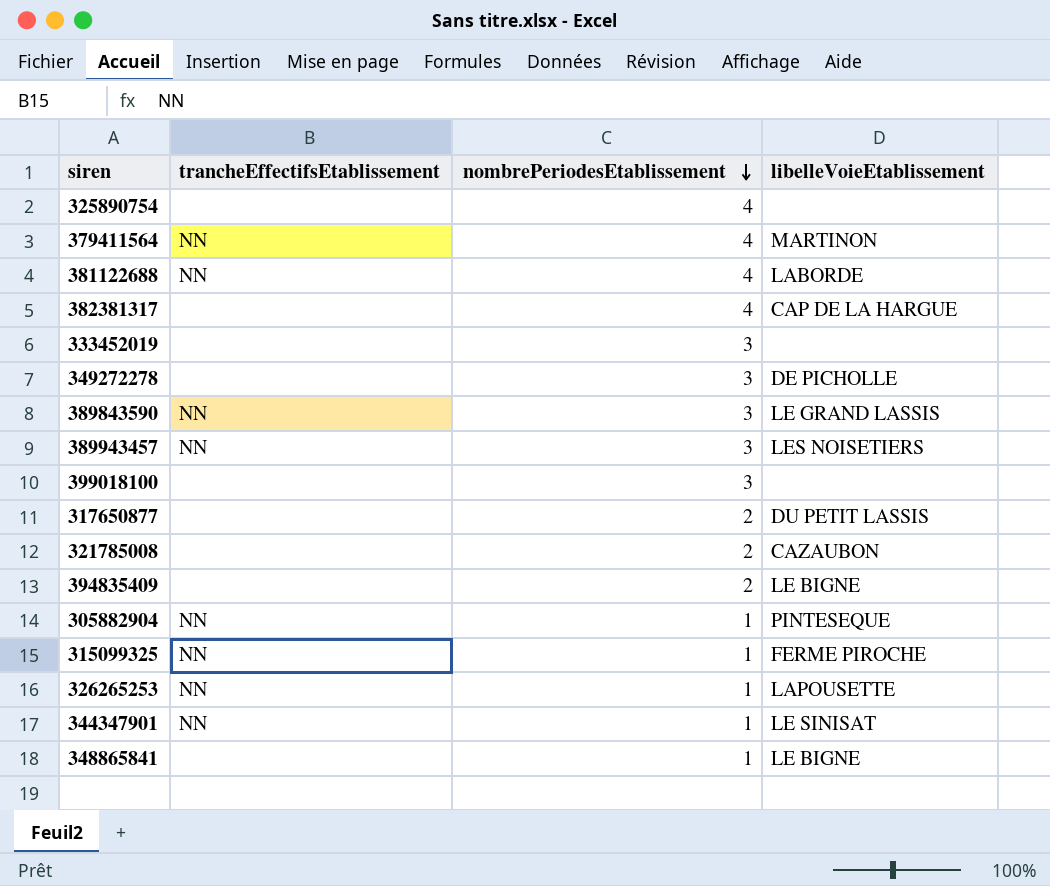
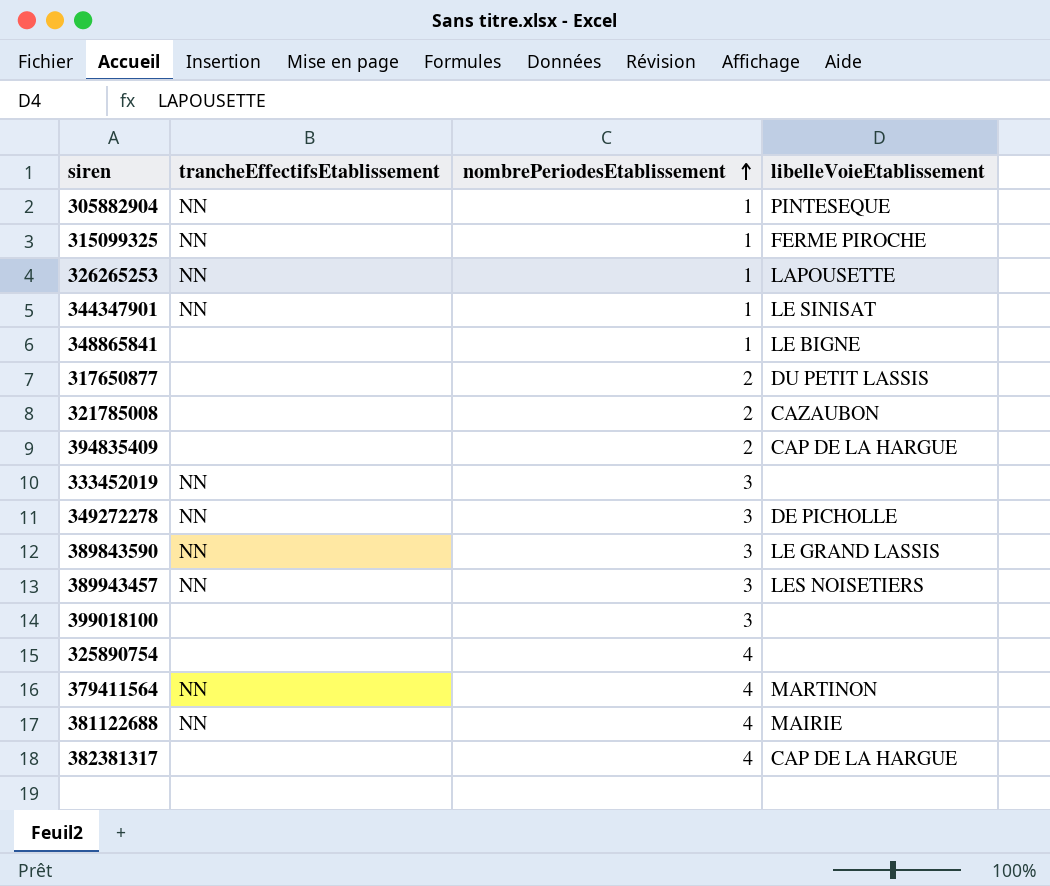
row order: nombrePeriodesEtablissement descending -> nombrePeriodesEtablissement ascending
394835409 | libelleVoieEtablissement: LE BIGNE -> CAP DE LA HARGUE
333452019 | trancheEffectifsEtablissement: none -> NN
349272278 | trancheEffectifsEtablissement: none -> NN
381122688 | libelleVoieEtablissement: LABORDE -> MAIRIE

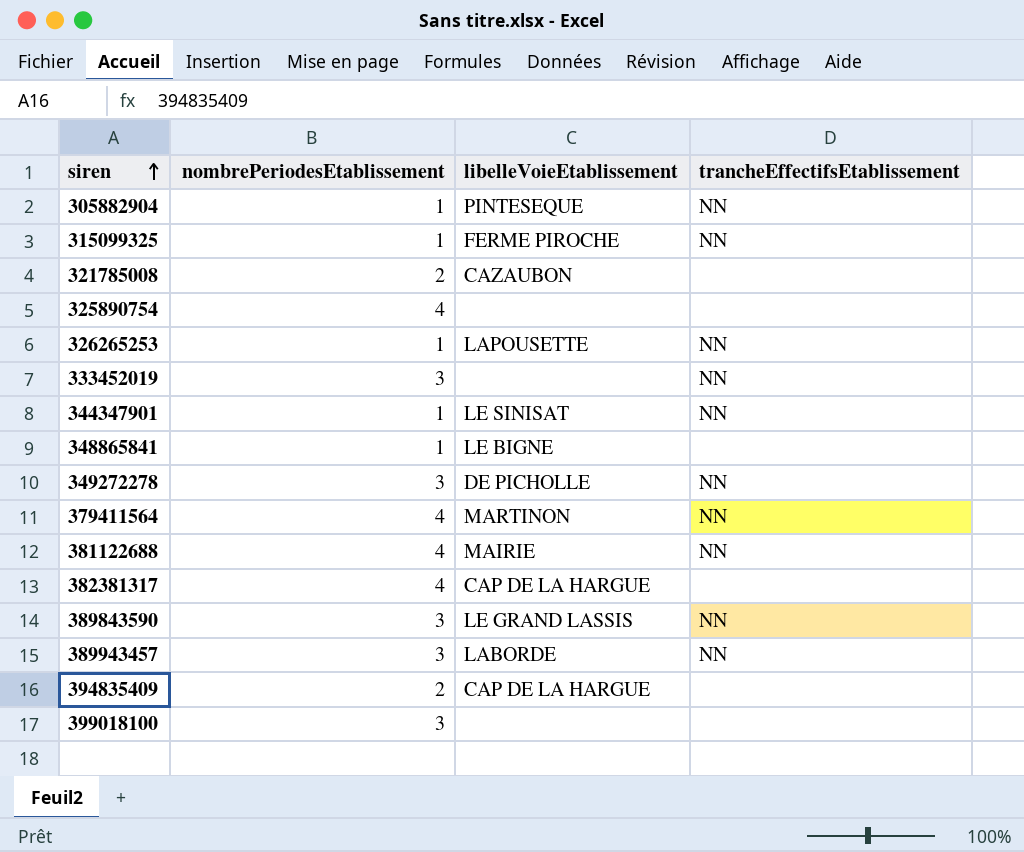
row order: nombrePeriodesEtablissement ascending -> siren ascending
column trancheEffectifsEtablissement | position: 2 -> 4
row 317650877: none | 2 | DU PETIT LASSIS -> none
389943457 | libelleVoieEtablissement: LES NOISETIERS -> LABORDE

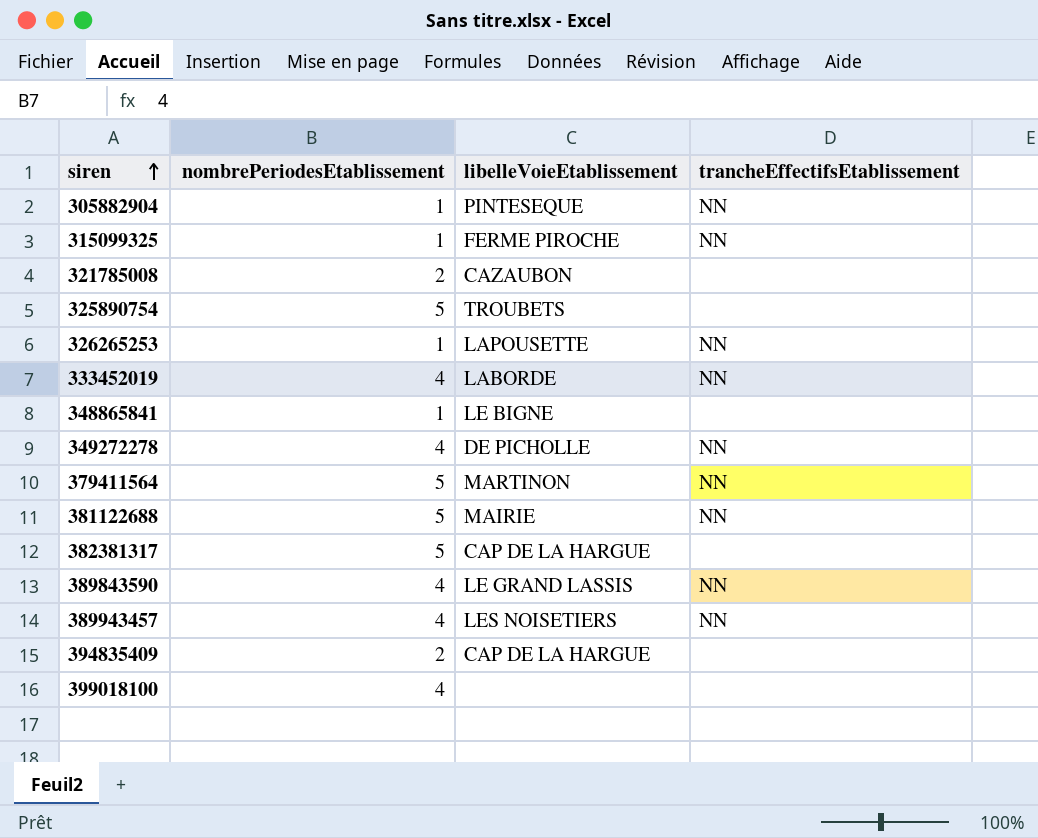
row 344347901: 1 | LE SINISAT | NN -> none
325890754 | nombrePeriodesEtablissement: 4 -> 5
325890754 | libelleVoieEtablissement: none -> TROUBETS
333452019 | nombrePeriodesEtablissement: 3 -> 4
333452019 | libelleVoieEtablissement: none -> LABORDE
349272278 | nombrePeriodesEtablissement: 3 -> 4
379411564 | nombrePeriodesEtablissement: 4 -> 5
381122688 | nombrePeriodesEtablissement: 4 -> 5
382381317 | nombrePeriodesEtablissement: 4 -> 5
389843590 | nombrePeriodesEtablissement: 3 -> 4
389943457 | nombrePeriodesEtablissement: 3 -> 4
389943457 | libelleVoieEtablissement: LABORDE -> LES NOISETIERS
399018100 | nombrePeriodesEtablissement: 3 -> 4

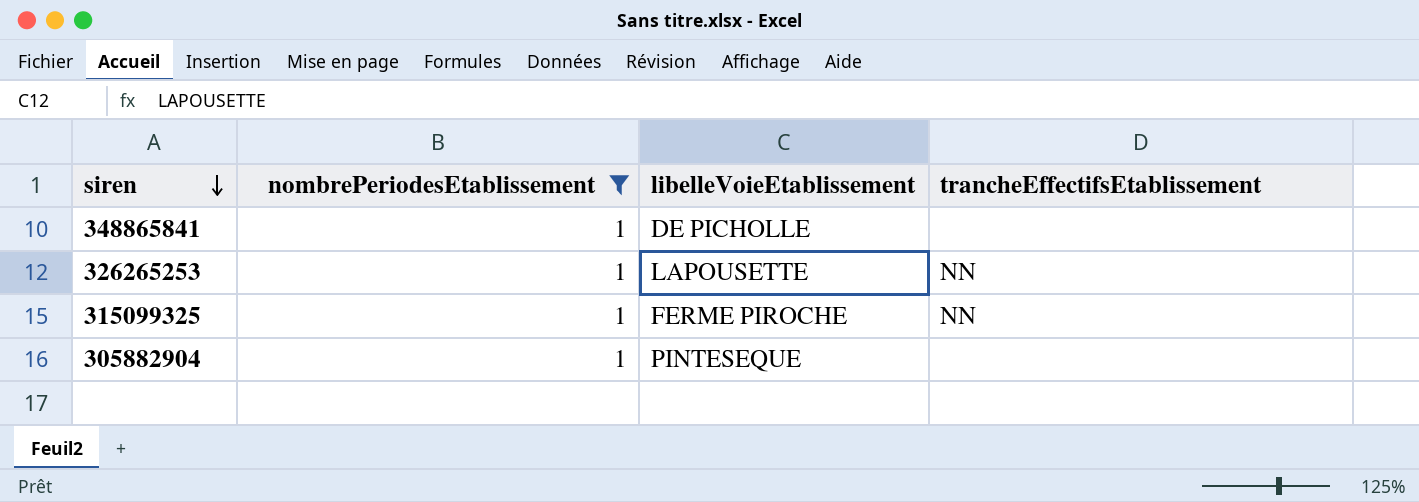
filter: none -> nombrePeriodesEtablissement = 1
row order: siren ascending -> siren descending
348865841 | libelleVoieEtablissement: LE BIGNE -> DE PICHOLLE
305882904 | trancheEffectifsEtablissement: NN -> none

